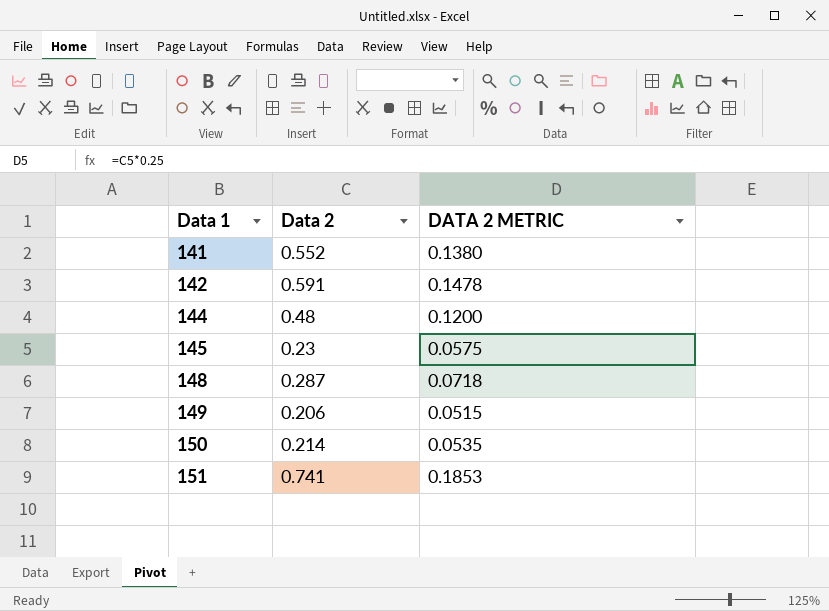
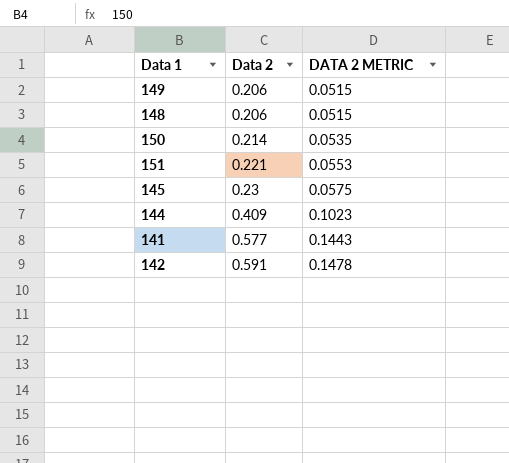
row order: Data 1 ascending -> Data 2 ascending
148 | Data 2: 0.287 -> 0.206
148 | DATA 2 METRIC: 0.0718 -> 0.0515
151 | Data 2: 0.741 -> 0.221
151 | DATA 2 METRIC: 0.1853 -> 0.0553
144 | Data 2: 0.48 -> 0.409
144 | DATA 2 METRIC: 0.1200 -> 0.1023
141 | Data 2: 0.552 -> 0.577
141 | DATA 2 METRIC: 0.1380 -> 0.1443

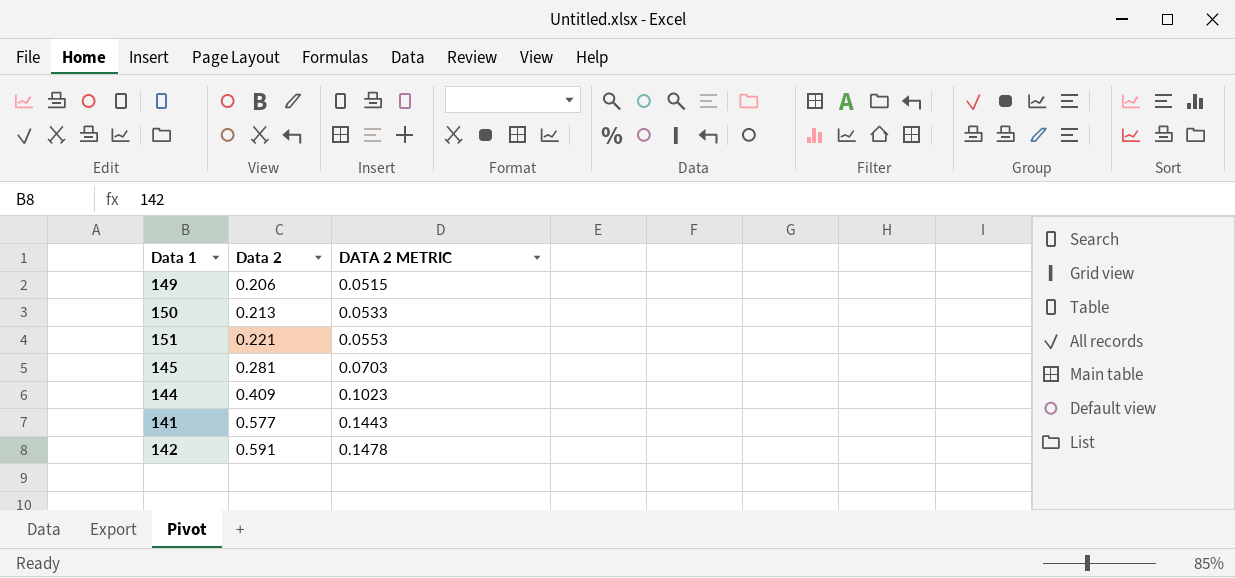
row 148: 0.206 | 0.0515 -> none
150 | Data 2: 0.214 -> 0.213
150 | DATA 2 METRIC: 0.0535 -> 0.0533
145 | Data 2: 0.23 -> 0.281
145 | DATA 2 METRIC: 0.0575 -> 0.0703

